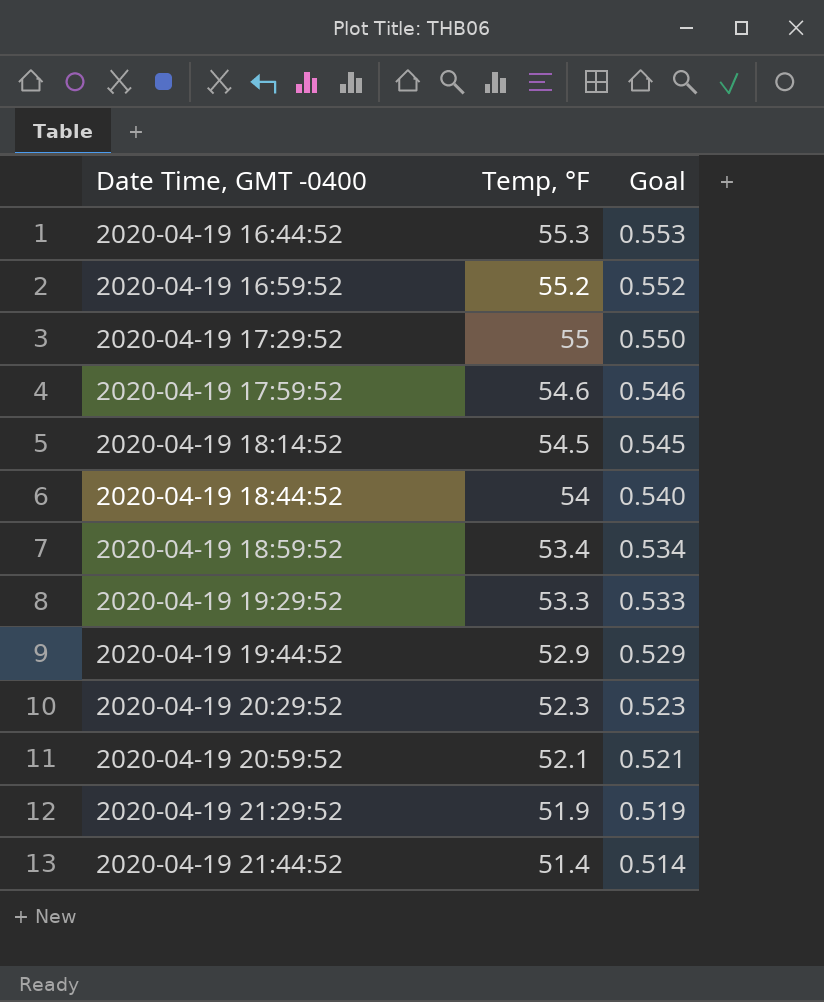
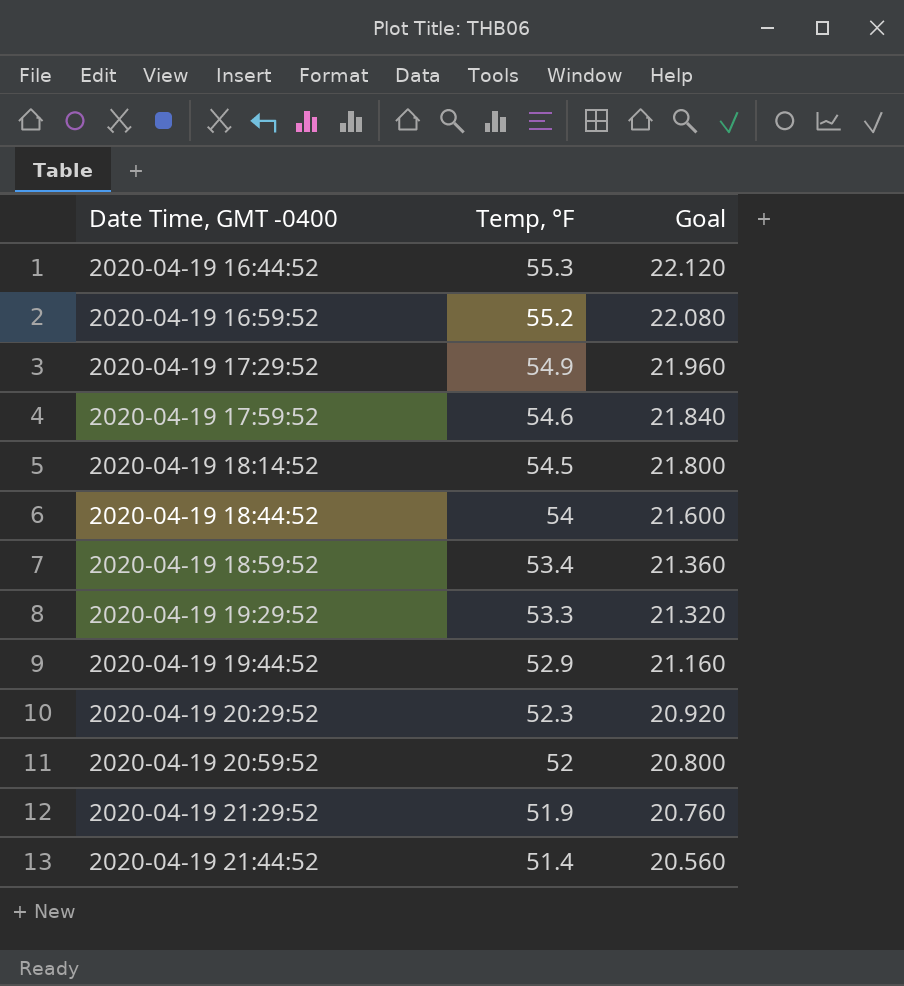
column Goal | formula: [Temp, °F] * 0.01 -> [Temp, °F] * 0.4
2020-04-19 17:29:52 | Temp, °F: 55 -> 54.9
2020-04-19 20:59:52 | Temp, °F: 52.1 -> 52

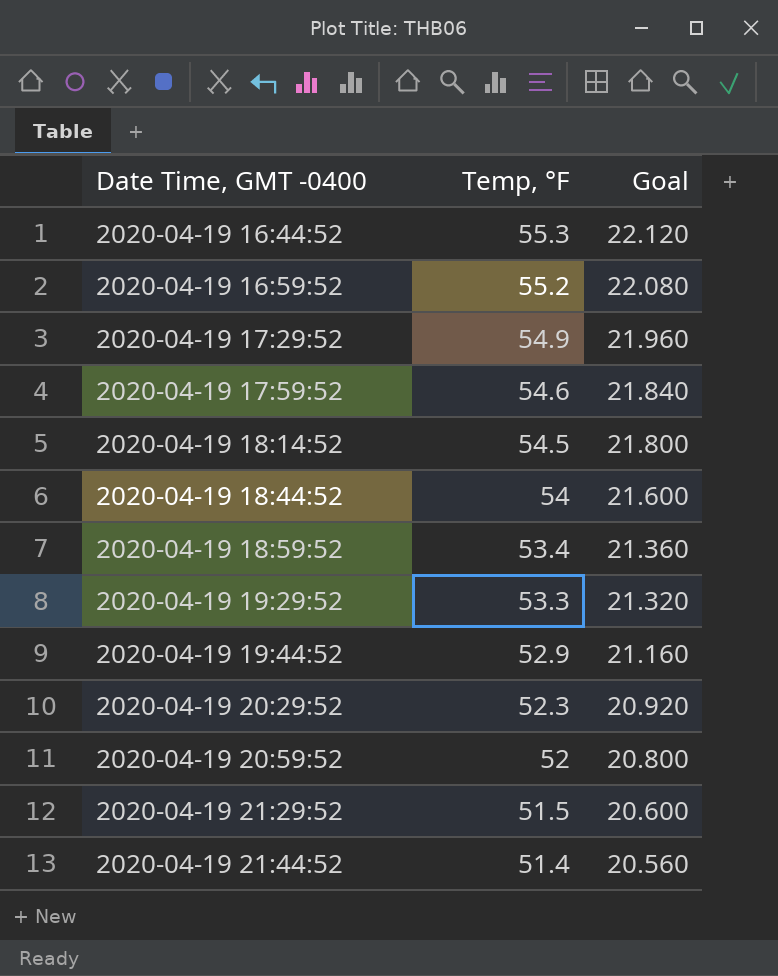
2020-04-19 21:29:52 | Temp, °F: 51.9 -> 51.5
2020-04-19 21:29:52 | Goal: 20.760 -> 20.600

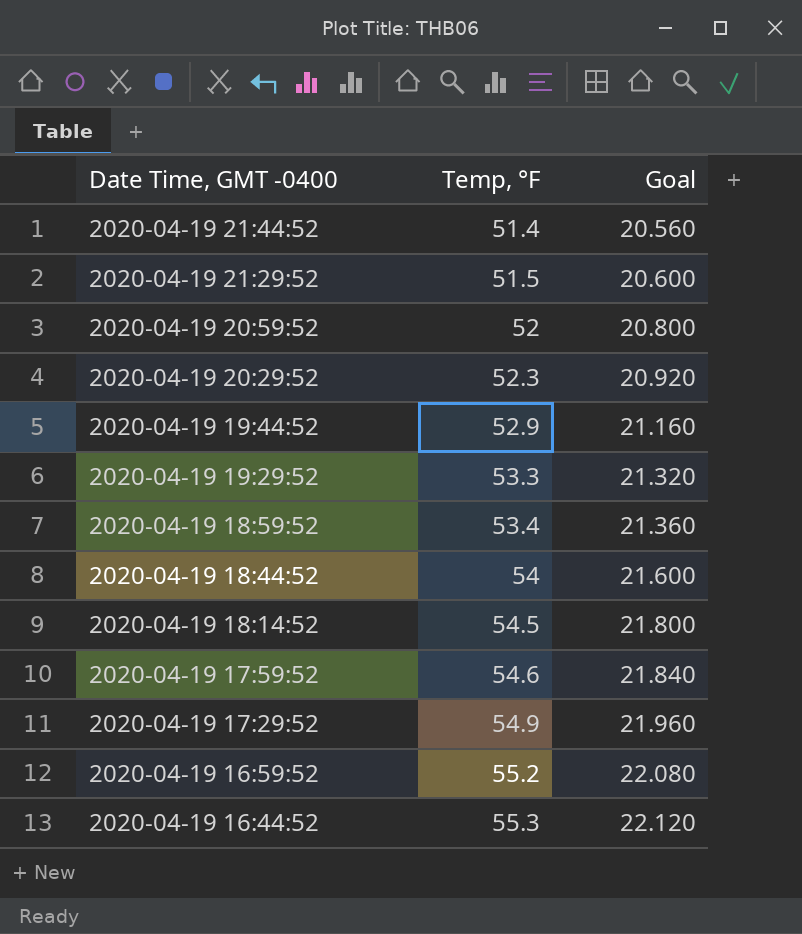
row order: Date Time, GMT -0400 ascending -> Date Time, GMT -0400 descending

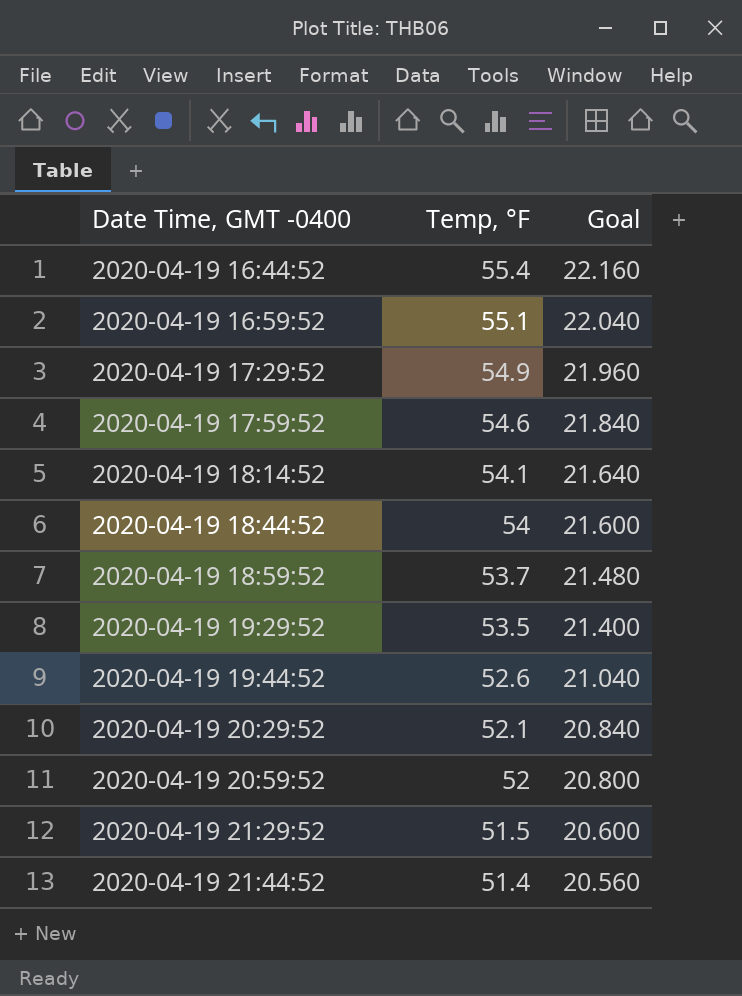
row order: Date Time, GMT -0400 descending -> Date Time, GMT -0400 ascending
2020-04-19 16:44:52 | Temp, °F: 55.3 -> 55.4
2020-04-19 16:44:52 | Goal: 22.120 -> 22.160
2020-04-19 16:59:52 | Temp, °F: 55.2 -> 55.1
2020-04-19 16:59:52 | Goal: 22.080 -> 22.040
2020-04-19 18:14:52 | Temp, °F: 54.5 -> 54.1
2020-04-19 18:14:52 | Goal: 21.800 -> 21.640
2020-04-19 18:59:52 | Temp, °F: 53.4 -> 53.7
2020-04-19 18:59:52 | Goal: 21.360 -> 21.480
2020-04-19 19:29:52 | Temp, °F: 53.3 -> 53.5
2020-04-19 19:29:52 | Goal: 21.320 -> 21.400
2020-04-19 19:44:52 | Temp, °F: 52.9 -> 52.6
2020-04-19 19:44:52 | Goal: 21.160 -> 21.040
2020-04-19 20:29:52 | Temp, °F: 52.3 -> 52.1
2020-04-19 20:29:52 | Goal: 20.920 -> 20.840

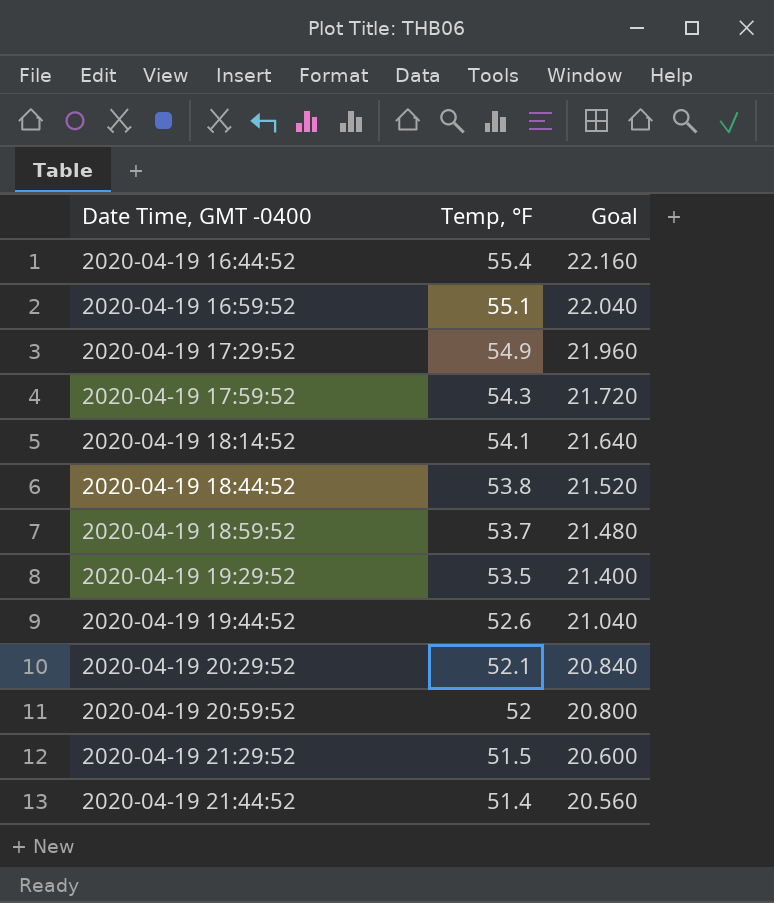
2020-04-19 17:59:52 | Temp, °F: 54.6 -> 54.3
2020-04-19 17:59:52 | Goal: 21.840 -> 21.720
2020-04-19 18:44:52 | Temp, °F: 54 -> 53.8
2020-04-19 18:44:52 | Goal: 21.600 -> 21.520

